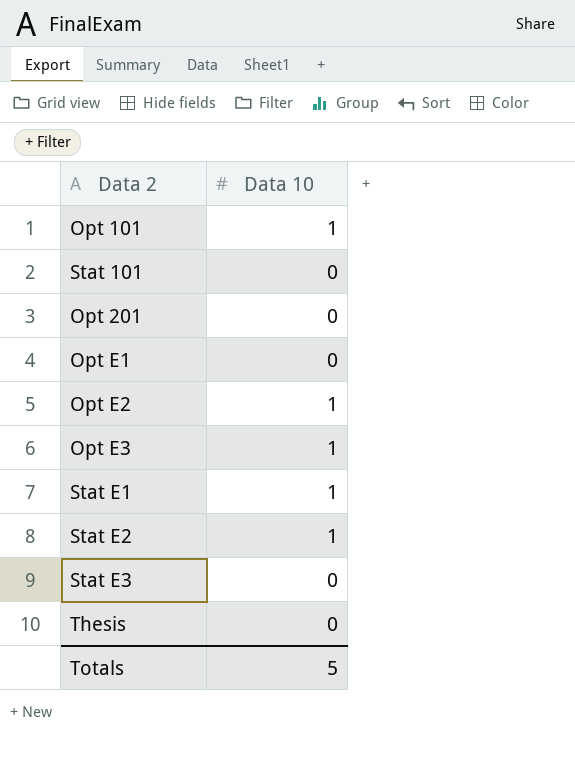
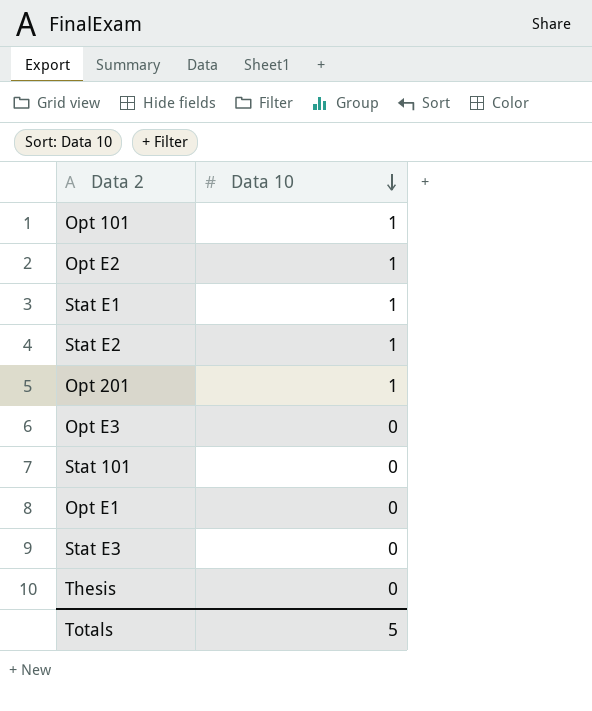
row order: none -> Data 10 descending
Opt 201 | Data 10: 0 -> 1
Opt E3 | Data 10: 1 -> 0

